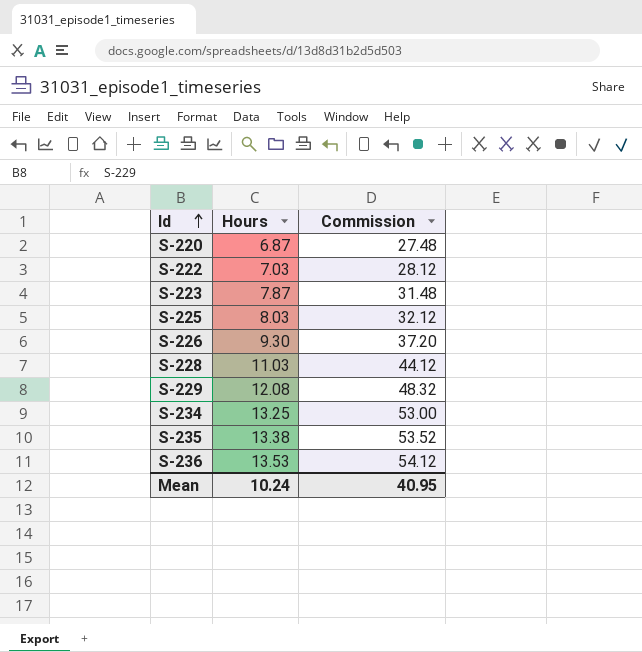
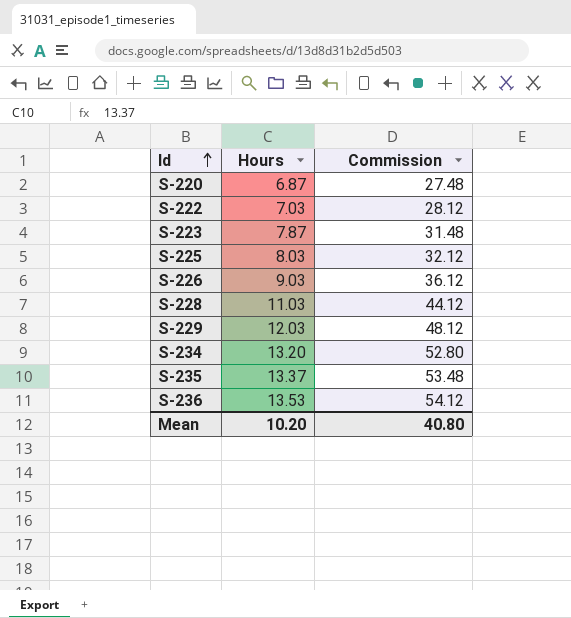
S-226 | Hours: 9.30 -> 9.03
S-226 | Commission: 37.20 -> 36.12
S-229 | Hours: 12.08 -> 12.03
S-229 | Commission: 48.32 -> 48.12
S-234 | Hours: 13.25 -> 13.20
S-234 | Commission: 53.00 -> 52.80
S-235 | Hours: 13.38 -> 13.37
S-235 | Commission: 53.52 -> 53.48
Mean | Hours: 10.24 -> 10.20
Mean | Commission: 40.95 -> 40.80

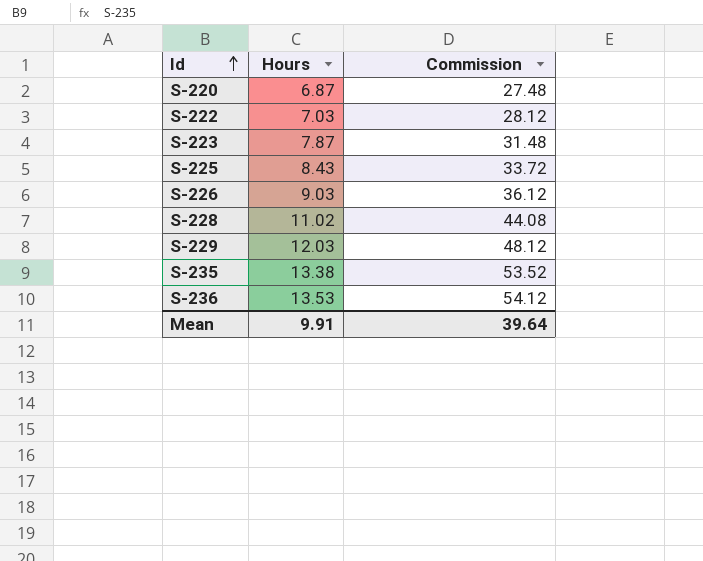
row S-234: 13.20 | 52.80 -> none
S-225 | Hours: 8.03 -> 8.43
S-225 | Commission: 32.12 -> 33.72
S-228 | Hours: 11.03 -> 11.02
S-228 | Commission: 44.12 -> 44.08
S-235 | Hours: 13.37 -> 13.38
S-235 | Commission: 53.48 -> 53.52
Mean | Hours: 10.20 -> 9.91
Mean | Commission: 40.80 -> 39.64

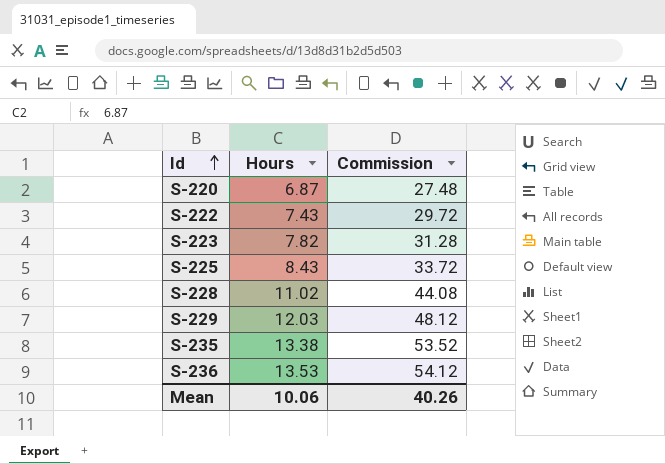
row S-226: 9.03 | 36.12 -> none
S-222 | Hours: 7.03 -> 7.43
S-222 | Commission: 28.12 -> 29.72
S-223 | Hours: 7.87 -> 7.82
S-223 | Commission: 31.48 -> 31.28
Mean | Hours: 9.91 -> 10.06
Mean | Commission: 39.64 -> 40.26

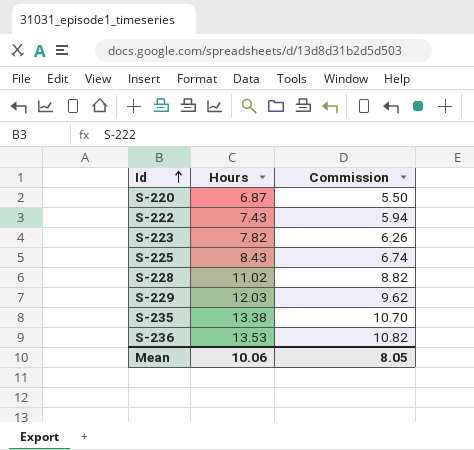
column Commission | formula: [Hours] * 4 -> [Hours] * 0.8
Mean | Commission: 40.26 -> 8.05

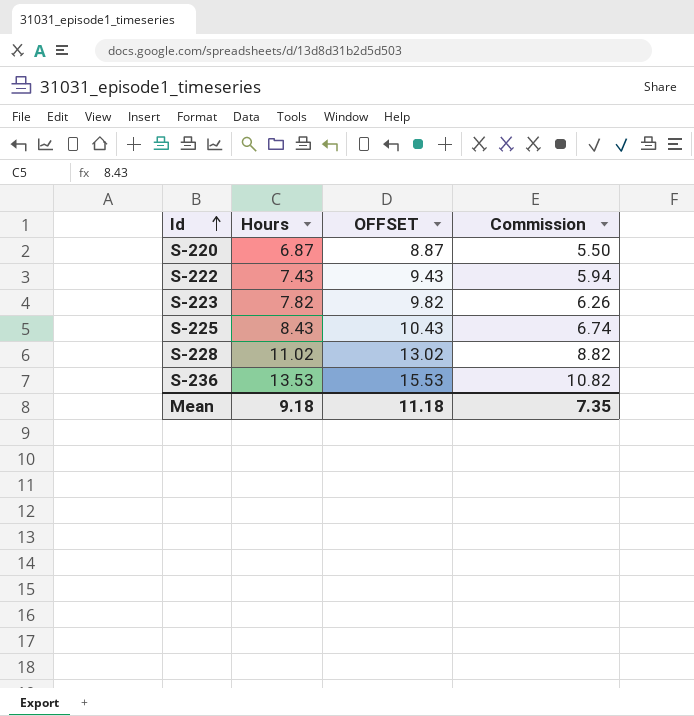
column OFFSET | formula: none -> [Hours] + 2
row S-229: 12.03 | 9.62 -> none
row S-235: 13.38 | 10.70 -> none
Mean | Hours: 10.06 -> 9.18
Mean | Commission: 8.05 -> 7.35

